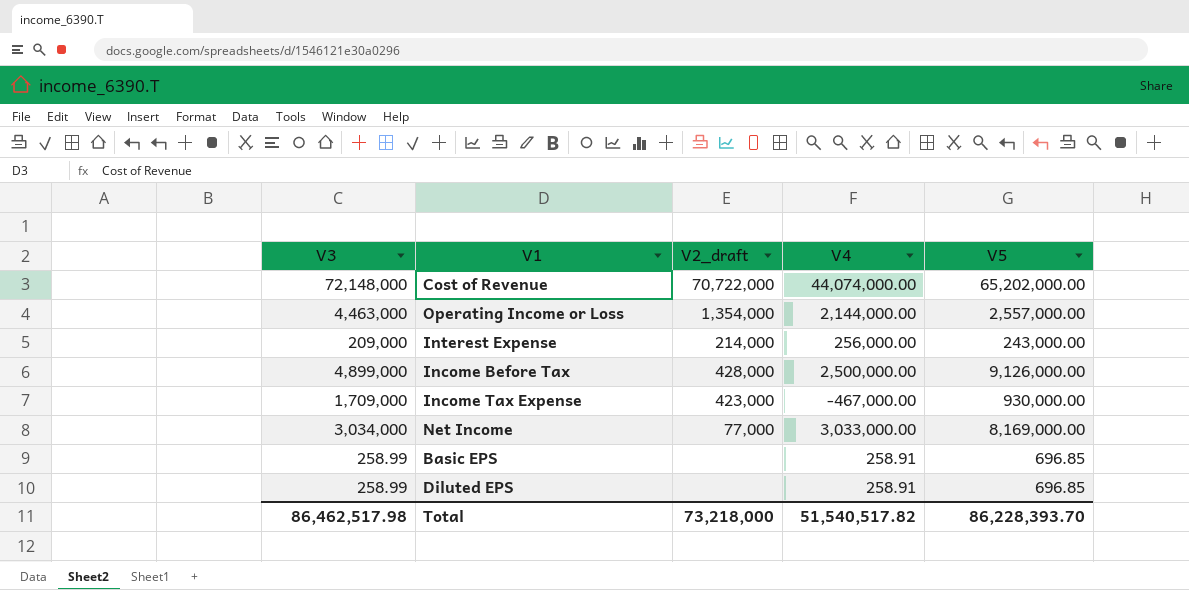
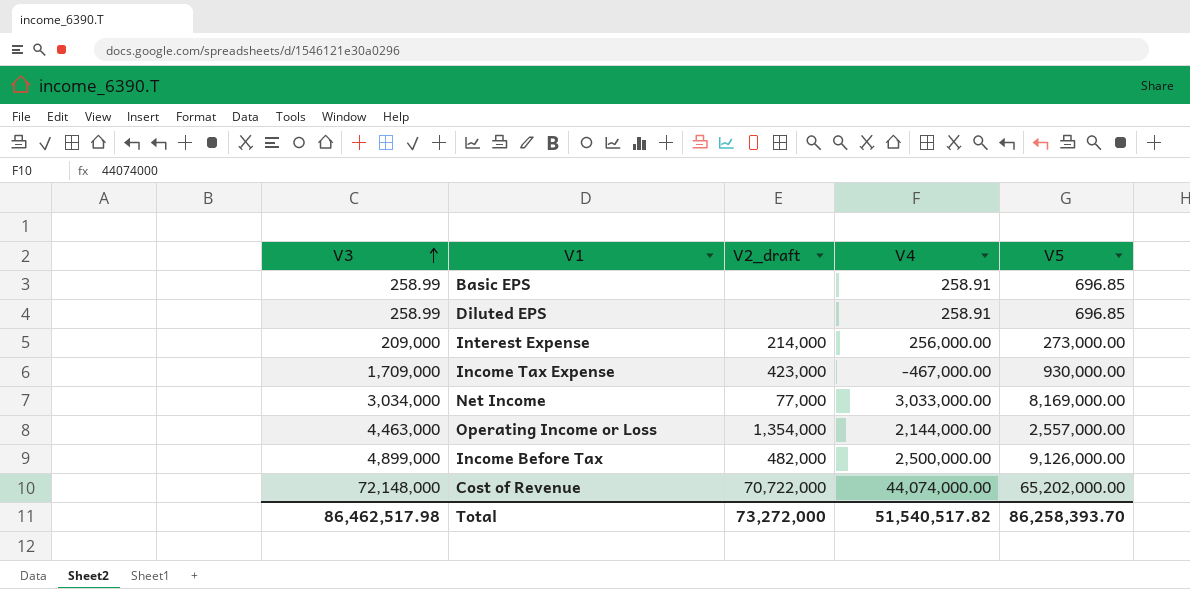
row order: none -> V3 ascending
Interest Expense | V5: 243,000.00 -> 273,000.00
Income Before Tax | V2_draft: 428,000 -> 482,000
Total | V2_draft: 73,218,000 -> 73,272,000
Total | V5: 86,228,393.70 -> 86,258,393.70

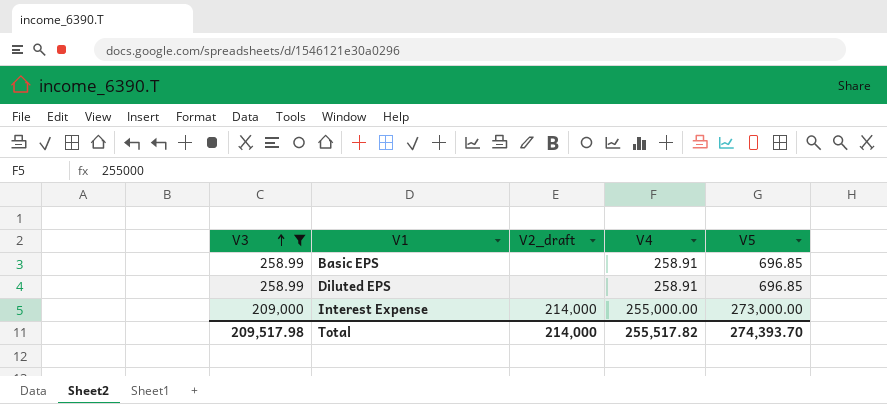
filter: none -> V3 <= 209,000
Interest Expense | V4: 256,000.00 -> 255,000.00
Total | V3: 86,462,517.98 -> 209,517.98
Total | V2_draft: 73,272,000 -> 214,000
Total | V4: 51,540,517.82 -> 255,517.82
Total | V5: 86,258,393.70 -> 274,393.70

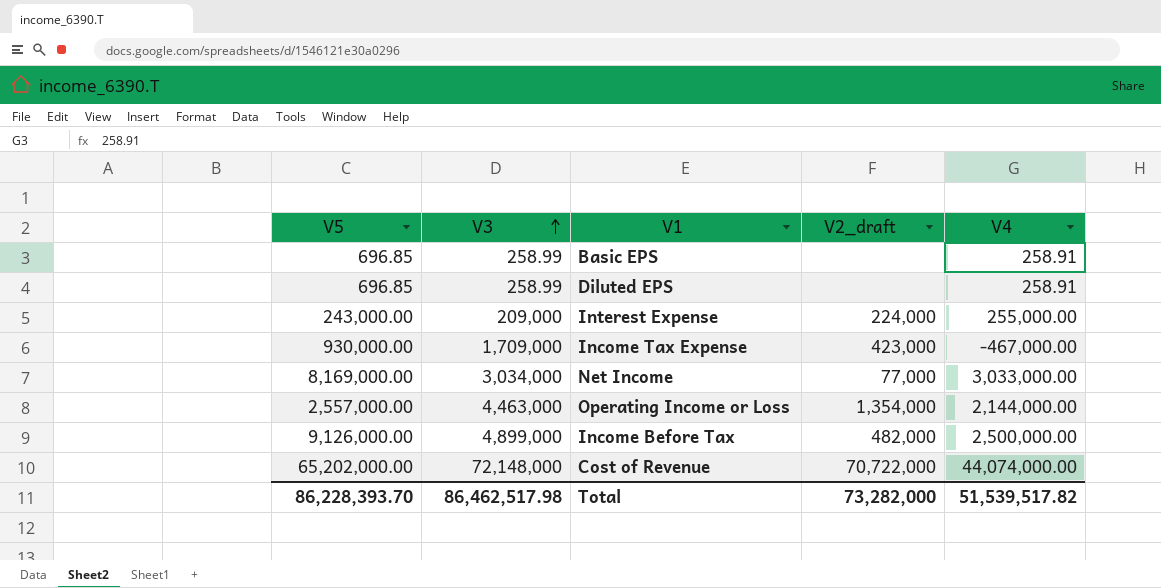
filter: V3 <= 209,000 -> none
column V5 | position: 5 -> 1
Interest Expense | V5: 273,000.00 -> 243,000.00
Interest Expense | V2_draft: 214,000 -> 224,000
Total | V5: 274,393.70 -> 86,228,393.70
Total | V3: 209,517.98 -> 86,462,517.98
Total | V2_draft: 214,000 -> 73,282,000
Total | V4: 255,517.82 -> 51,539,517.82

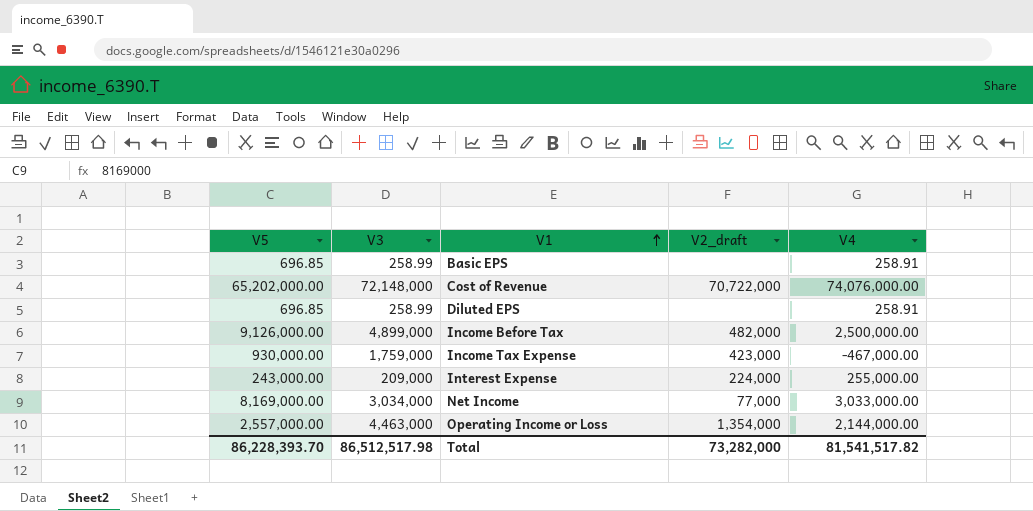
row order: V3 ascending -> V1 ascending
Cost of Revenue | V4: 44,074,000.00 -> 74,076,000.00
Income Tax Expense | V3: 1,709,000 -> 1,759,000
Total | V3: 86,462,517.98 -> 86,512,517.98
Total | V4: 51,539,517.82 -> 81,541,517.82

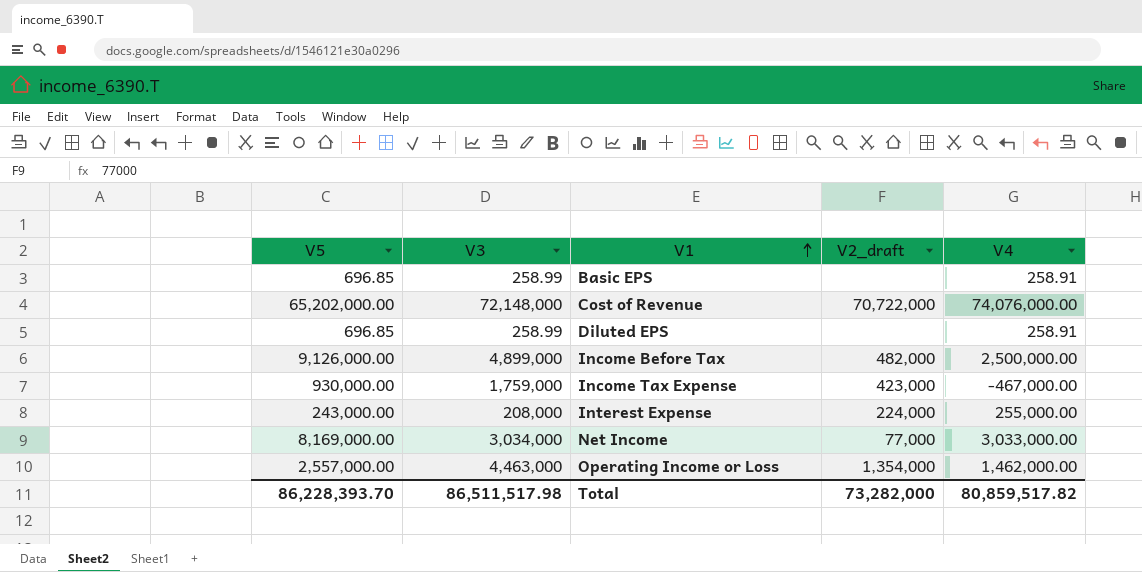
Interest Expense | V3: 209,000 -> 208,000
Operating Income or Loss | V4: 2,144,000.00 -> 1,462,000.00
Total | V3: 86,512,517.98 -> 86,511,517.98
Total | V4: 81,541,517.82 -> 80,859,517.82

